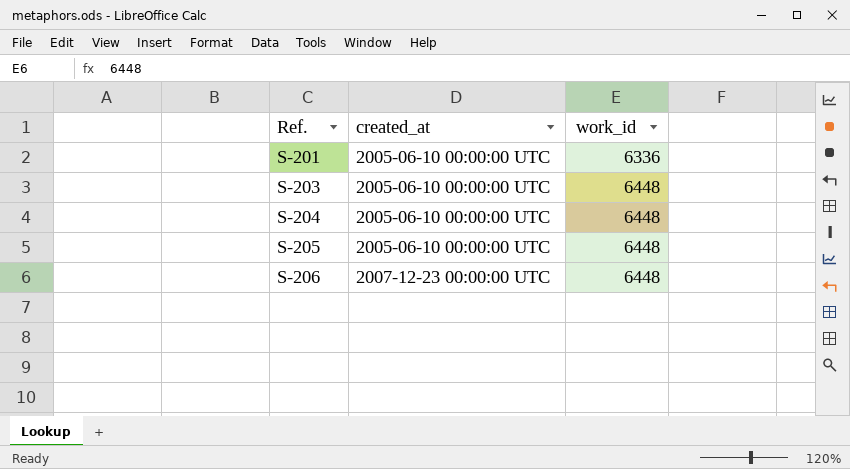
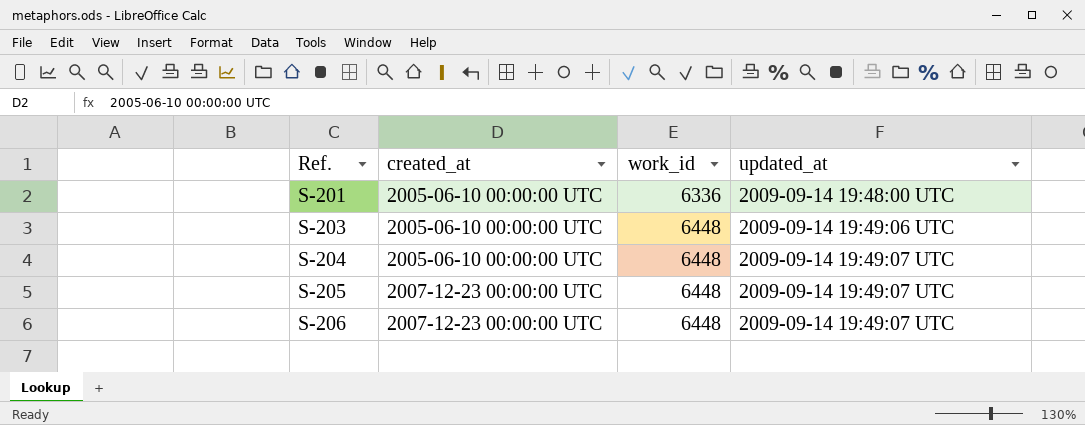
column updated_at | position: none -> 4
S-205 | created_at: 2005-06-10 00:00:00 UTC -> 2007-12-23 00:00:00 UTC

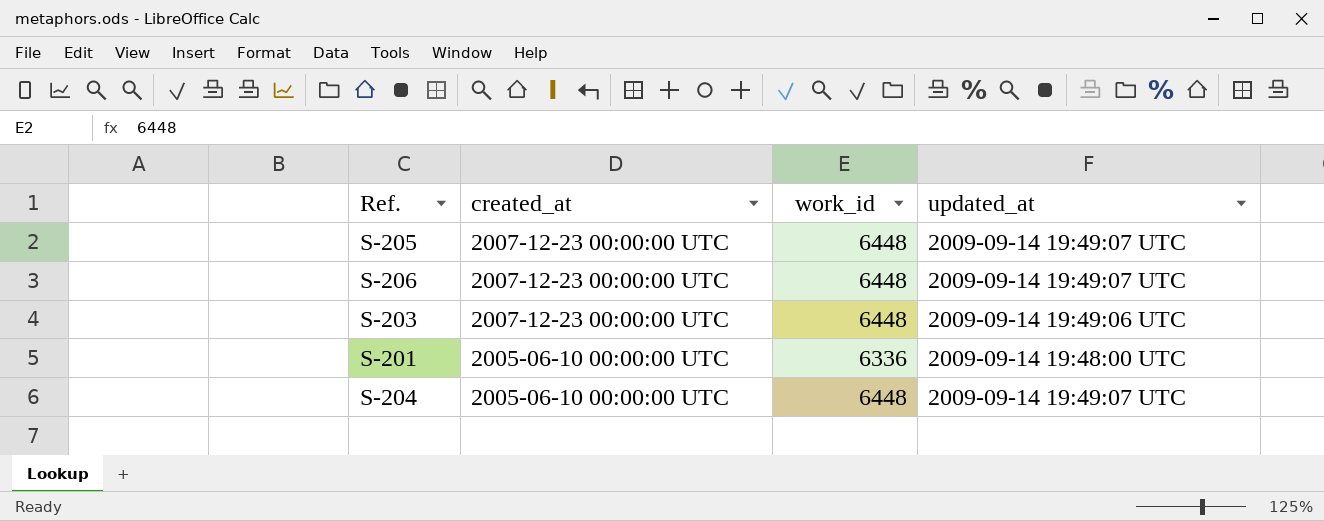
row order: Ref. ascending -> created_at descending
S-203 | created_at: 2005-06-10 00:00:00 UTC -> 2007-12-23 00:00:00 UTC

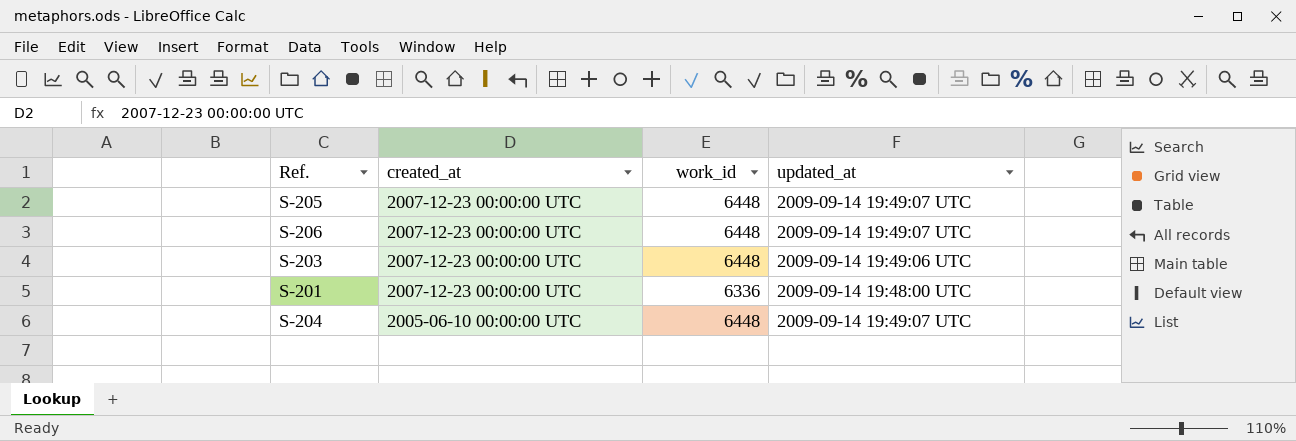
S-201 | created_at: 2005-06-10 00:00:00 UTC -> 2007-12-23 00:00:00 UTC

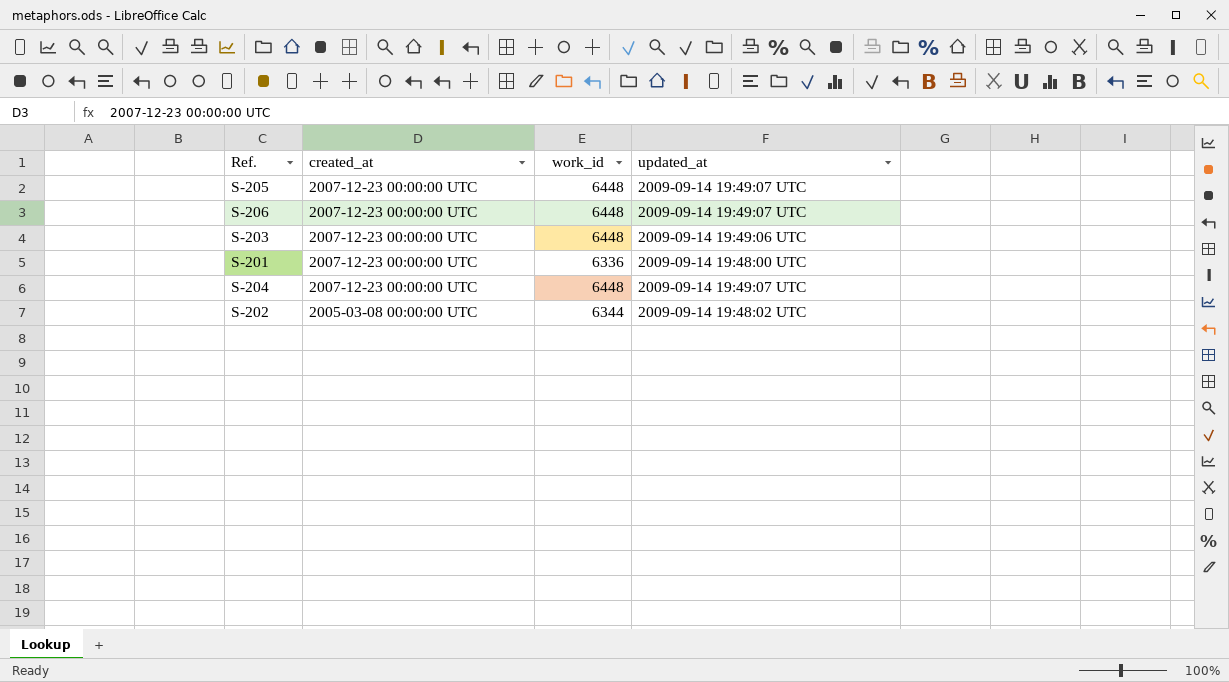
S-204 | created_at: 2005-06-10 00:00:00 UTC -> 2007-12-23 00:00:00 UTC
row S-202: none -> 2005-03-08 00:00:00 UTC | 6344 | 2009-09-14 19:48:02 UTC

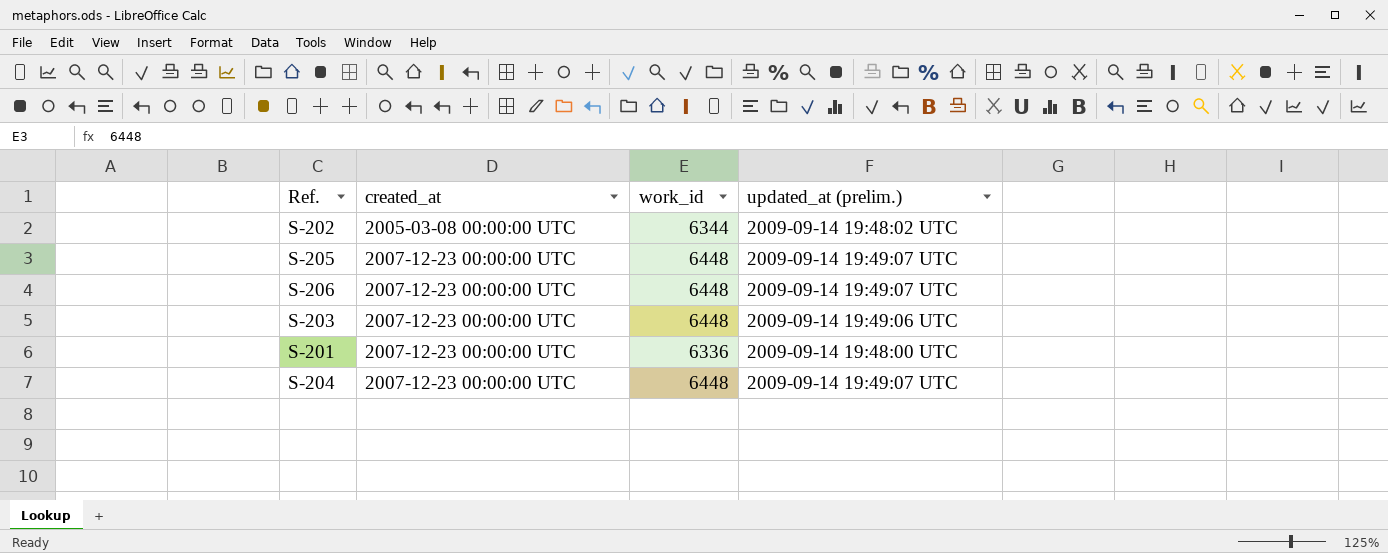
row order: created_at descending -> created_at ascending
column name: updated_at -> updated_at (prelim.)

